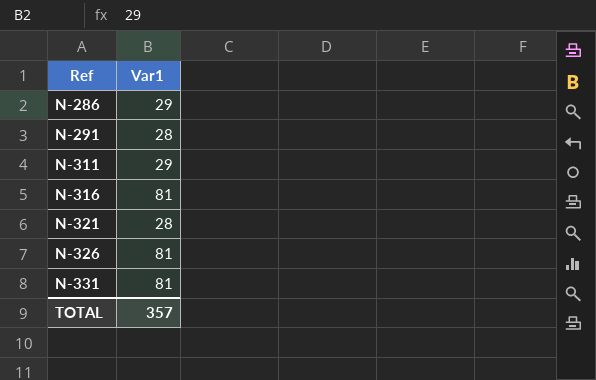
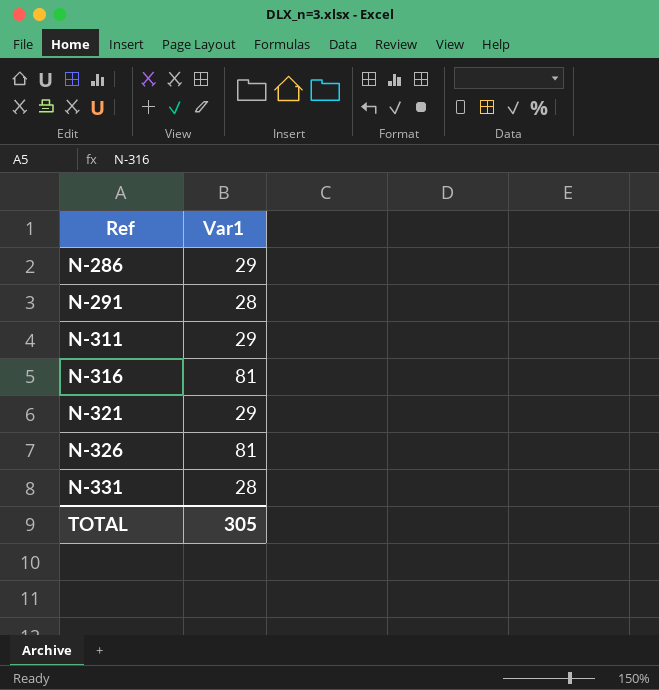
N-321 | Var1: 28 -> 29
N-331 | Var1: 81 -> 28
TOTAL | Var1: 357 -> 305

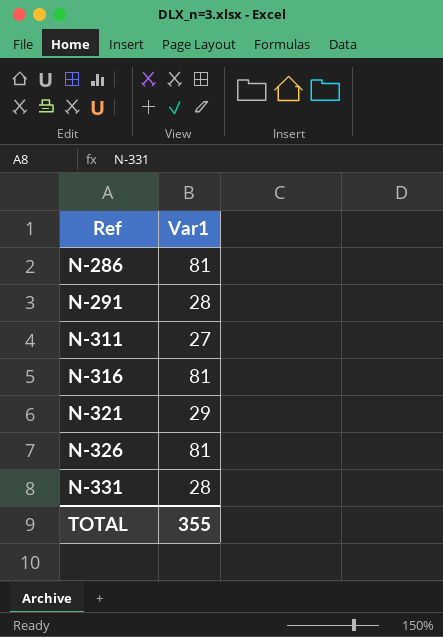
N-286 | Var1: 29 -> 81
N-311 | Var1: 29 -> 27
TOTAL | Var1: 305 -> 355

